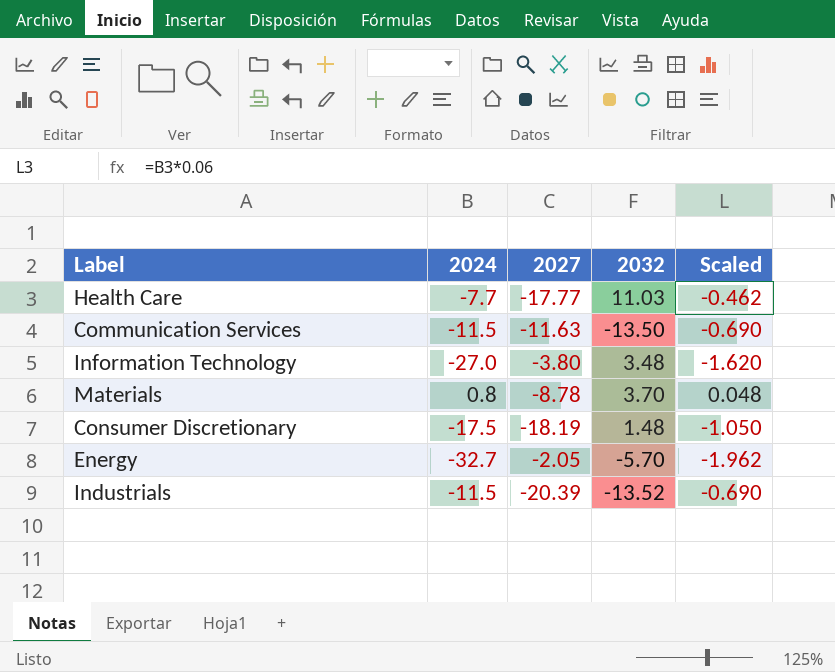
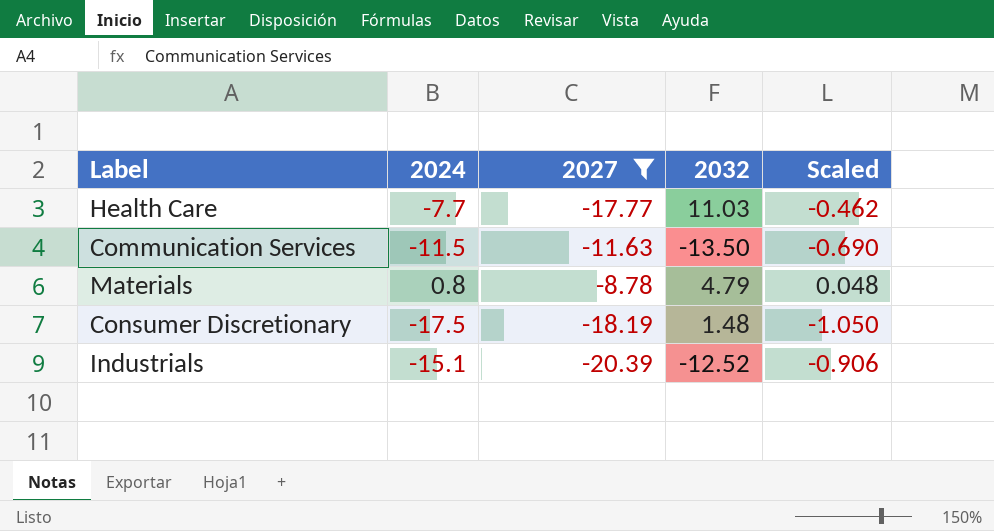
filter: none -> 2027 <= -8.78
Materials | 2032: 3.70 -> 4.79
Industrials | 2024: -11.5 -> -15.1
Industrials | 2032: -13.52 -> -12.52
Industrials | Scaled: -0.690 -> -0.906

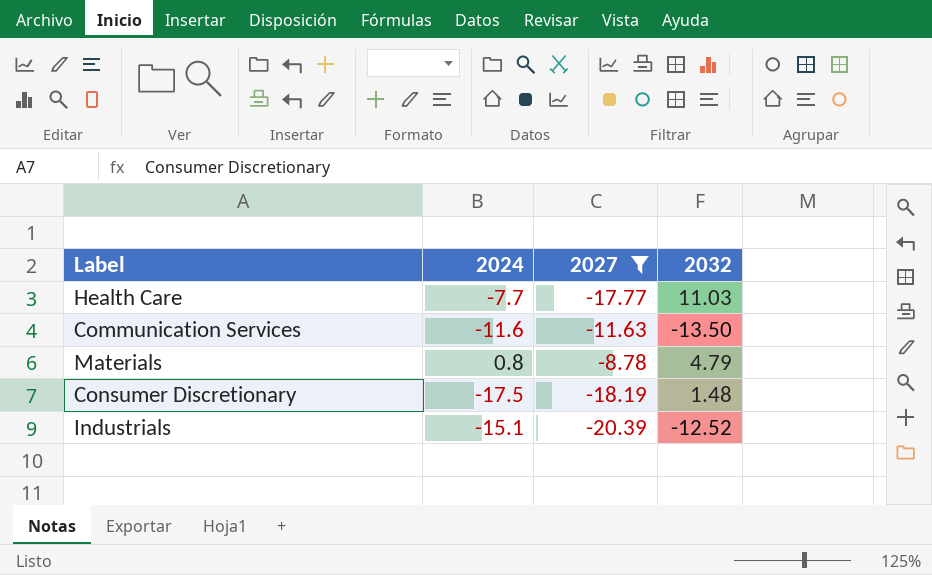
column Scaled | formula: [2024] * 0.06 -> none
Communication Services | 2024: -11.5 -> -11.6

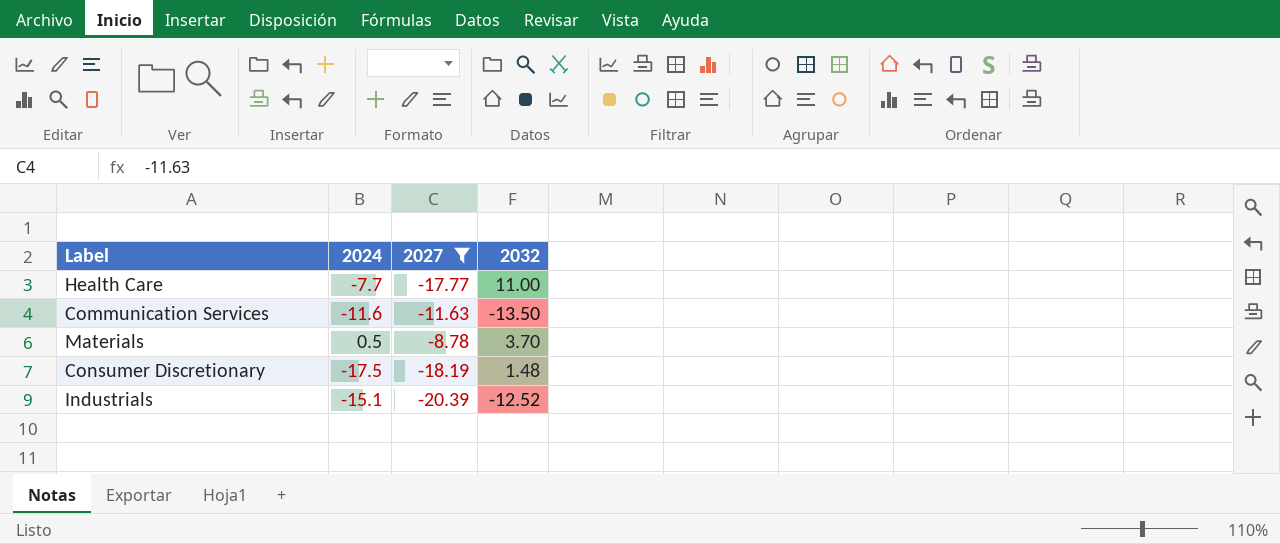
Health Care | 2032: 11.03 -> 11.00
Materials | 2024: 0.8 -> 0.5
Materials | 2032: 4.79 -> 3.70

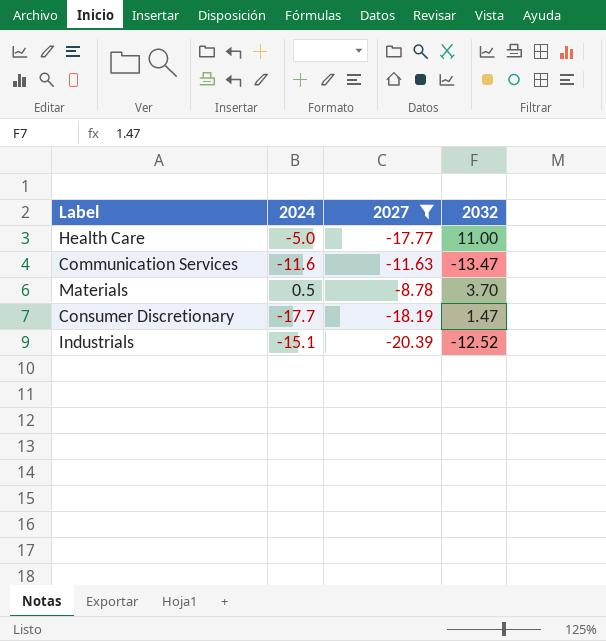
Health Care | 2024: -7.7 -> -5.0
Communication Services | 2032: -13.50 -> -13.47
Consumer Discretionary | 2024: -17.5 -> -17.7
Consumer Discretionary | 2032: 1.48 -> 1.47

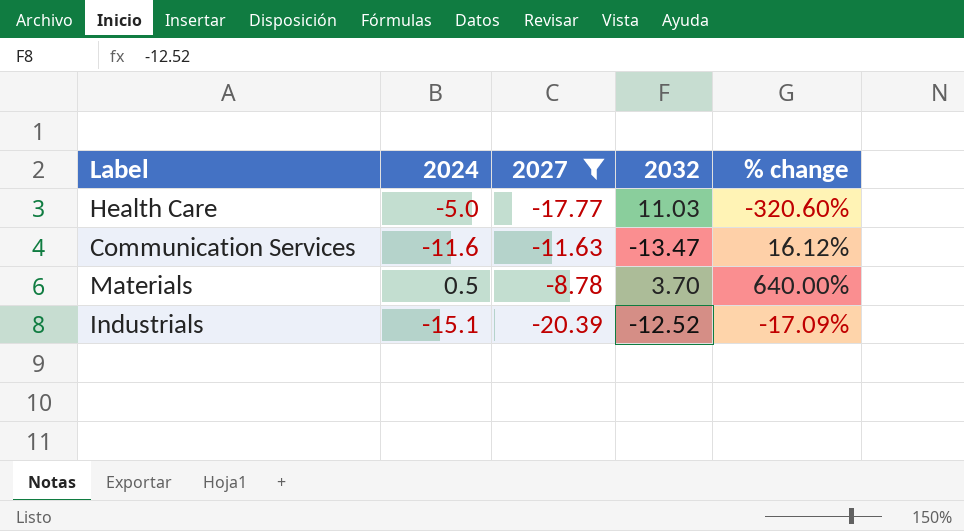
column % change | formula: none -> ([2032] - [2024]) / [2024]
row Consumer Discretionary: -17.7 | -18.19 | 1.47 -> none
Health Care | 2032: 11.00 -> 11.03

